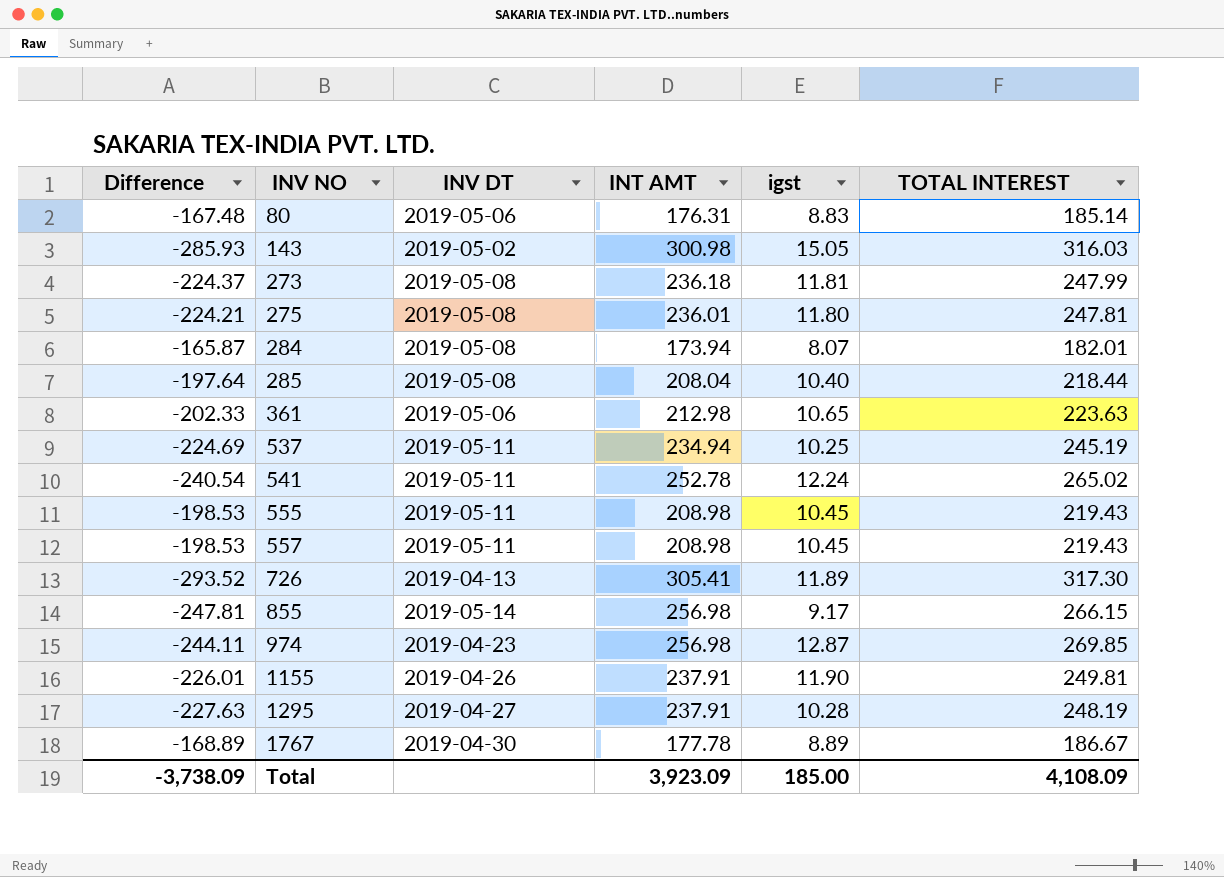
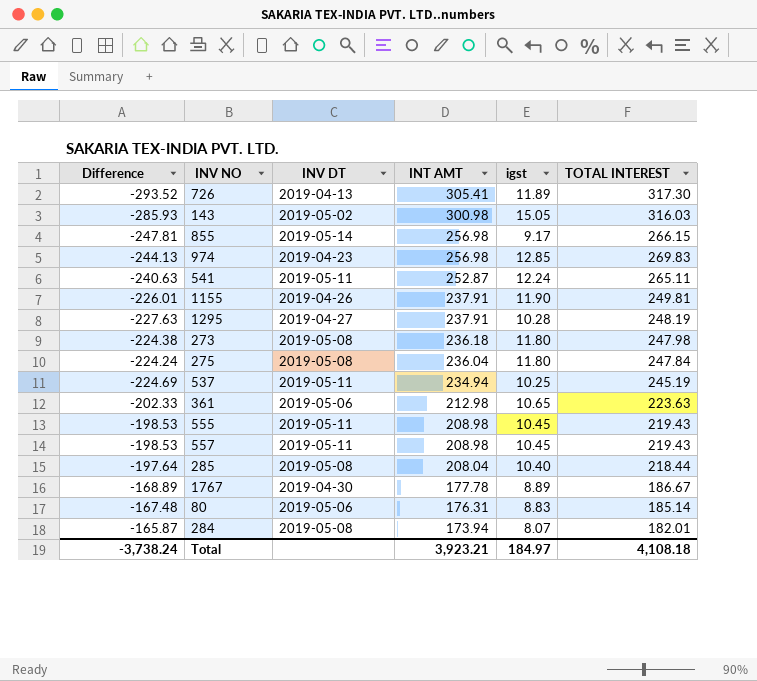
row order: INV NO ascending -> INT AMT descending
974 | Difference: -244.11 -> -244.13
974 | igst: 12.87 -> 12.85
974 | TOTAL INTEREST: 269.85 -> 269.83
541 | Difference: -240.54 -> -240.63
541 | INT AMT: 252.78 -> 252.87
541 | TOTAL INTEREST: 265.02 -> 265.11
273 | Difference: -224.37 -> -224.38
273 | igst: 11.81 -> 11.80
273 | TOTAL INTEREST: 247.99 -> 247.98
275 | Difference: -224.21 -> -224.24
275 | INT AMT: 236.01 -> 236.04
275 | TOTAL INTEREST: 247.81 -> 247.84
Total | Difference: -3,738.09 -> -3,738.24
Total | INT AMT: 3,923.09 -> 3,923.21
Total | igst: 185.00 -> 184.97
Total | TOTAL INTEREST: 4,108.09 -> 4,108.18

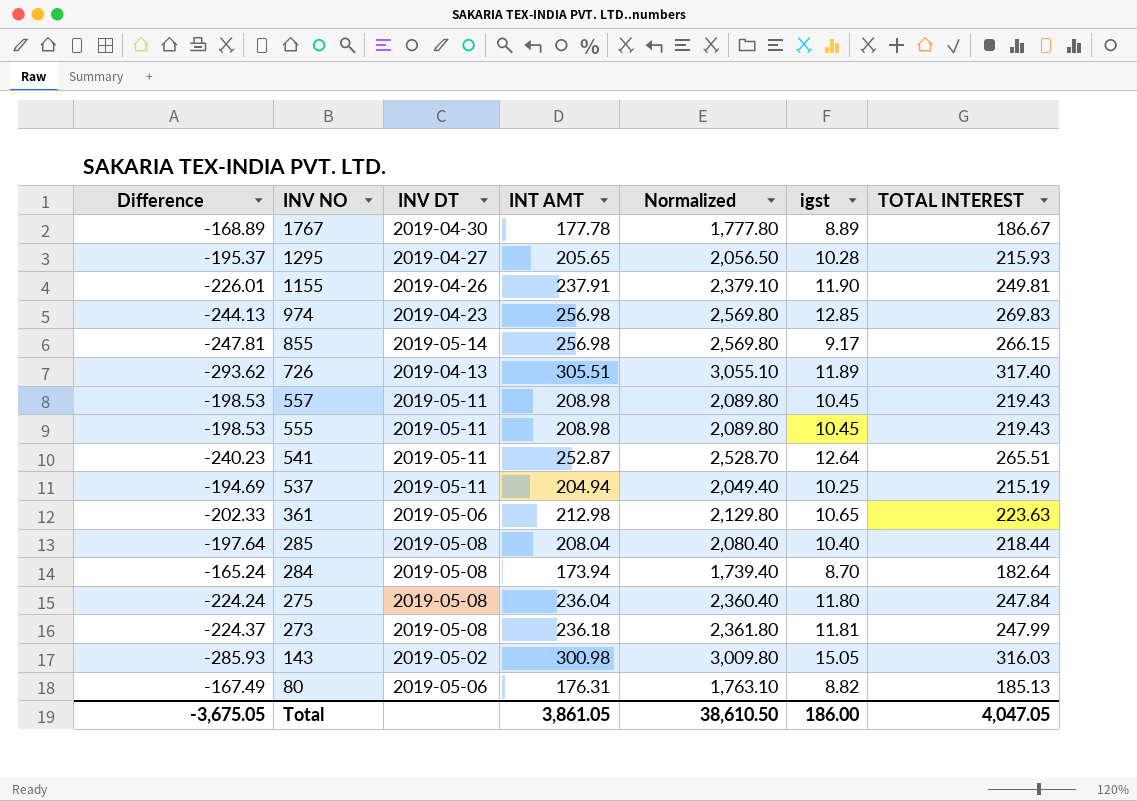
row order: INT AMT descending -> INV NO descending
column Normalized | formula: none -> [INT AMT] * 10
1295 | Difference: -227.63 -> -195.37
1295 | INT AMT: 237.91 -> 205.65
1295 | TOTAL INTEREST: 248.19 -> 215.93
726 | Difference: -293.52 -> -293.62
726 | INT AMT: 305.41 -> 305.51
726 | TOTAL INTEREST: 317.30 -> 317.40
541 | Difference: -240.63 -> -240.23
541 | igst: 12.24 -> 12.64
541 | TOTAL INTEREST: 265.11 -> 265.51
537 | Difference: -224.69 -> -194.69
537 | INT AMT: 234.94 -> 204.94
537 | TOTAL INTEREST: 245.19 -> 215.19
284 | Difference: -165.87 -> -165.24
284 | igst: 8.07 -> 8.70
284 | TOTAL INTEREST: 182.01 -> 182.64
273 | Difference: -224.38 -> -224.37
273 | igst: 11.80 -> 11.81
273 | TOTAL INTEREST: 247.98 -> 247.99
80 | Difference: -167.48 -> -167.49
80 | igst: 8.83 -> 8.82
80 | TOTAL INTEREST: 185.14 -> 185.13
Total | Difference: -3,738.24 -> -3,675.05
Total | INT AMT: 3,923.21 -> 3,861.05
Total | igst: 184.97 -> 186.00
Total | TOTAL INTEREST: 4,108.18 -> 4,047.05

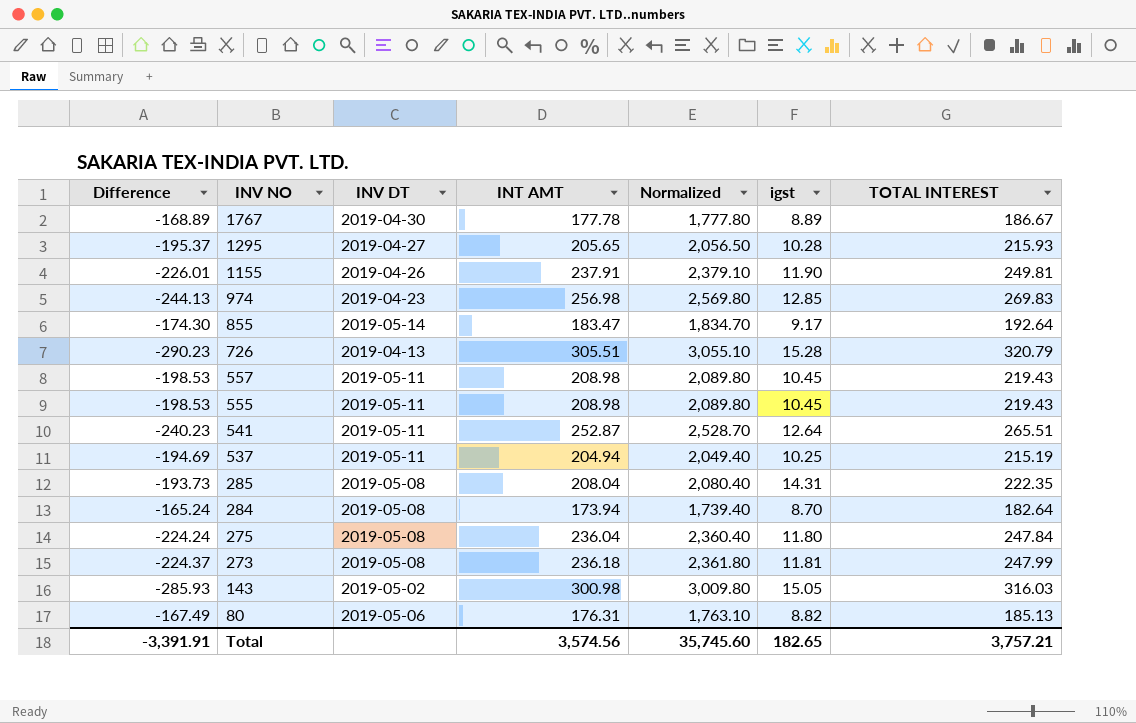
row 361: -202.33 | 2019-05-06 | 212.98 | 2,129.80 | 10.65 | 223.63 -> none
855 | Difference: -247.81 -> -174.30
855 | INT AMT: 256.98 -> 183.47
855 | Normalized: 2,569.80 -> 1,834.70
855 | TOTAL INTEREST: 266.15 -> 192.64
726 | Difference: -293.62 -> -290.23
726 | igst: 11.89 -> 15.28
726 | TOTAL INTEREST: 317.40 -> 320.79
285 | Difference: -197.64 -> -193.73
285 | igst: 10.40 -> 14.31
285 | TOTAL INTEREST: 218.44 -> 222.35
Total | Difference: -3,675.05 -> -3,391.91
Total | INT AMT: 3,861.05 -> 3,574.56
Total | Normalized: 38,610.50 -> 35,745.60
Total | igst: 186.00 -> 182.65
Total | TOTAL INTEREST: 4,047.05 -> 3,757.21

